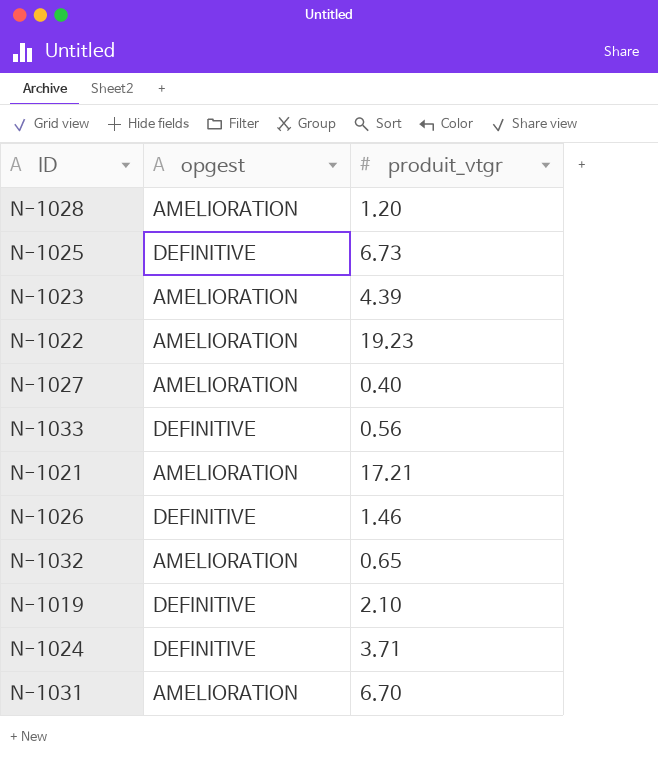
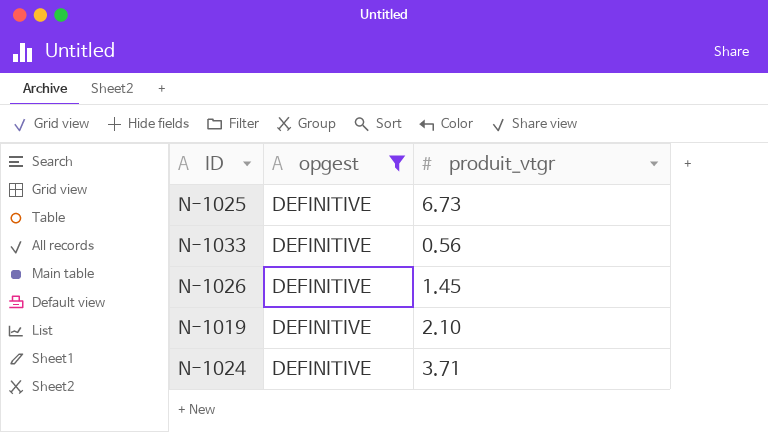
filter: none -> opgest = DEFINITIVE
N-1026 | produit_vtgr: 1.46 -> 1.45

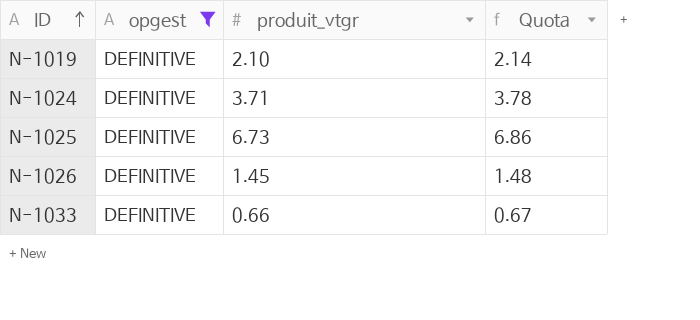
row order: none -> ID ascending
column Quota | formula: none -> [produit_vtgr] * 1.02
N-1033 | produit_vtgr: 0.56 -> 0.66

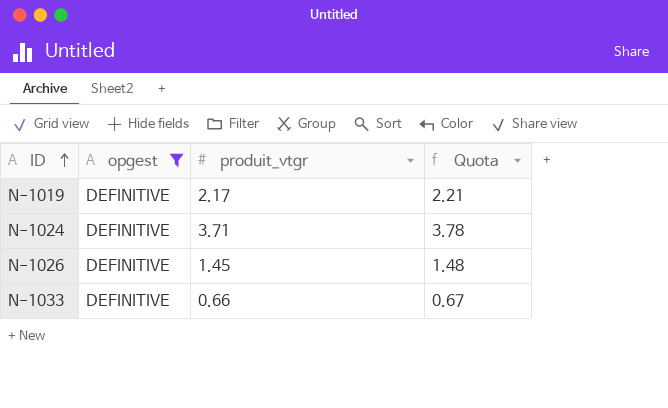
row N-1025: DEFINITIVE | 6.73 | 6.86 -> none
N-1019 | produit_vtgr: 2.10 -> 2.17
N-1019 | Quota: 2.14 -> 2.21

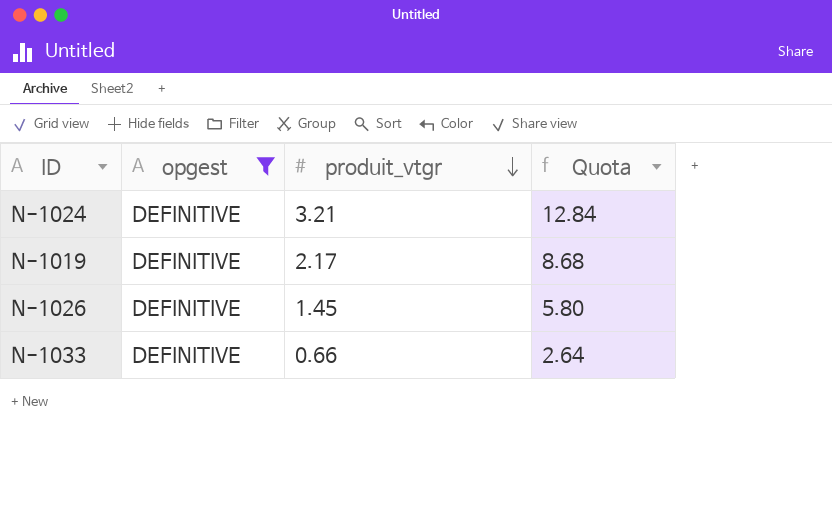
row order: ID ascending -> produit_vtgr descending
column Quota | formula: [produit_vtgr] * 1.02 -> [produit_vtgr] * 4
N-1024 | produit_vtgr: 3.71 -> 3.21

